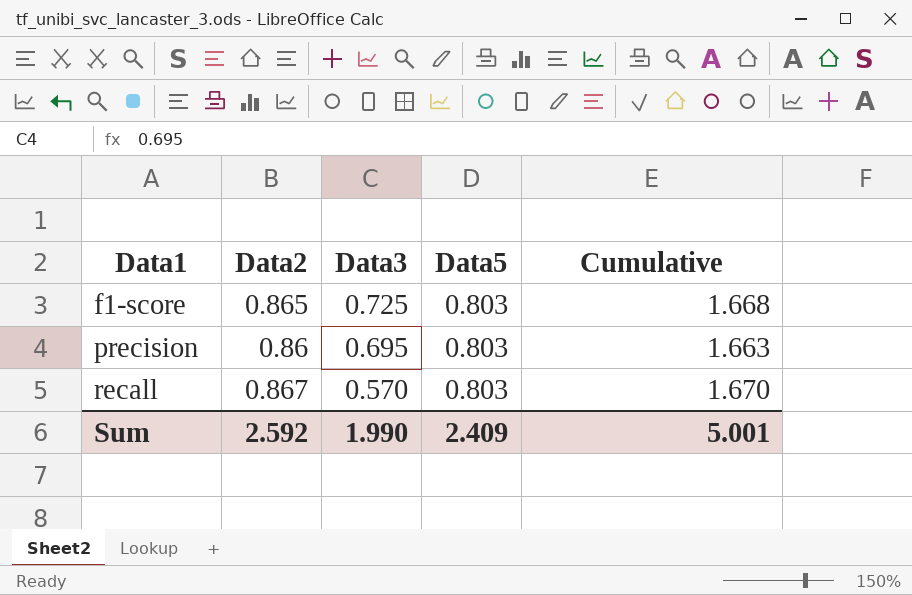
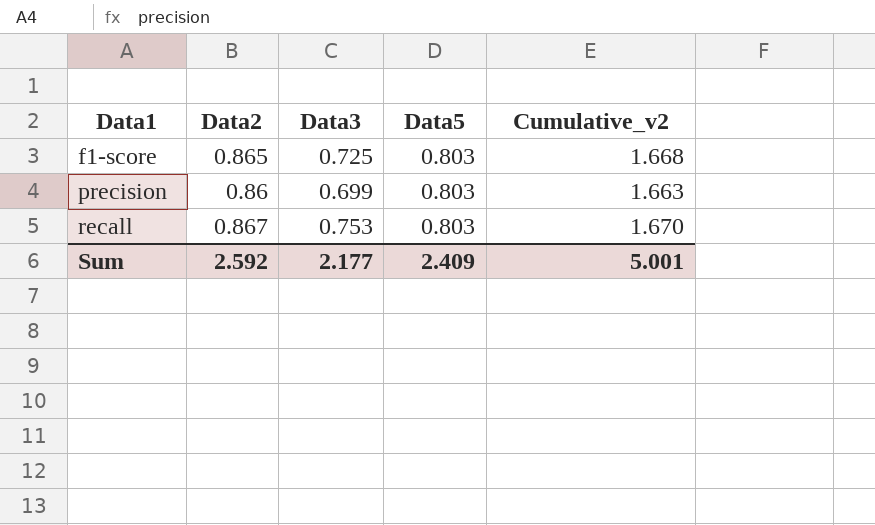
column name: Cumulative -> Cumulative_v2
precision | Data3: 0.695 -> 0.699
recall | Data3: 0.570 -> 0.753
Sum | Data3: 1.990 -> 2.177

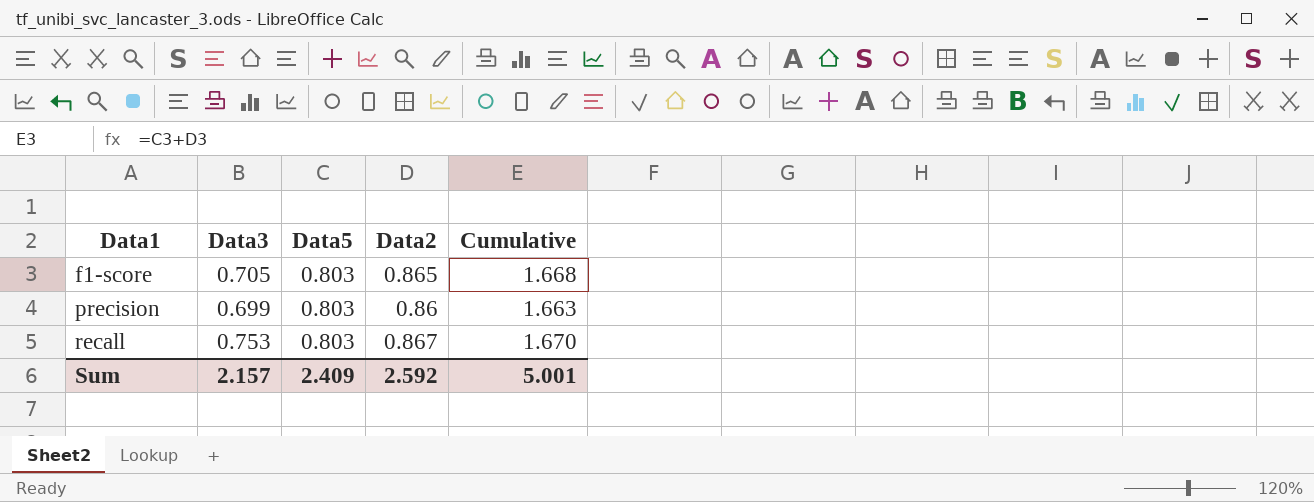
column Data2 | position: 2 -> 4
column name: Cumulative_v2 -> Cumulative
f1-score | Data3: 0.725 -> 0.705
Sum | Data3: 2.177 -> 2.157

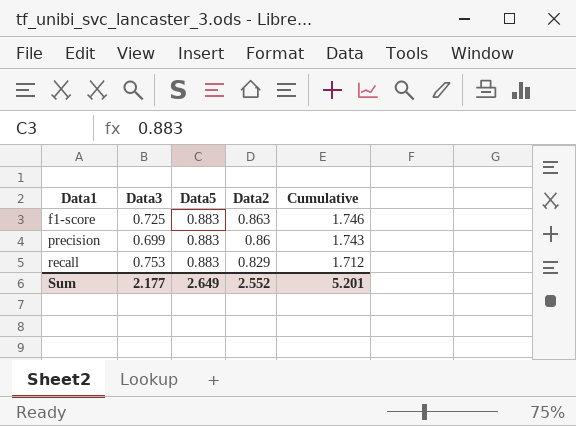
f1-score | Data3: 0.705 -> 0.725
f1-score | Data5: 0.803 -> 0.883
f1-score | Data2: 0.865 -> 0.863
f1-score | Cumulative: 1.668 -> 1.746
precision | Data5: 0.803 -> 0.883
precision | Cumulative: 1.663 -> 1.743
recall | Data5: 0.803 -> 0.883
recall | Data2: 0.867 -> 0.829
recall | Cumulative: 1.670 -> 1.712
Sum | Data3: 2.157 -> 2.177
Sum | Data5: 2.409 -> 2.649
Sum | Data2: 2.592 -> 2.552
Sum | Cumulative: 5.001 -> 5.201

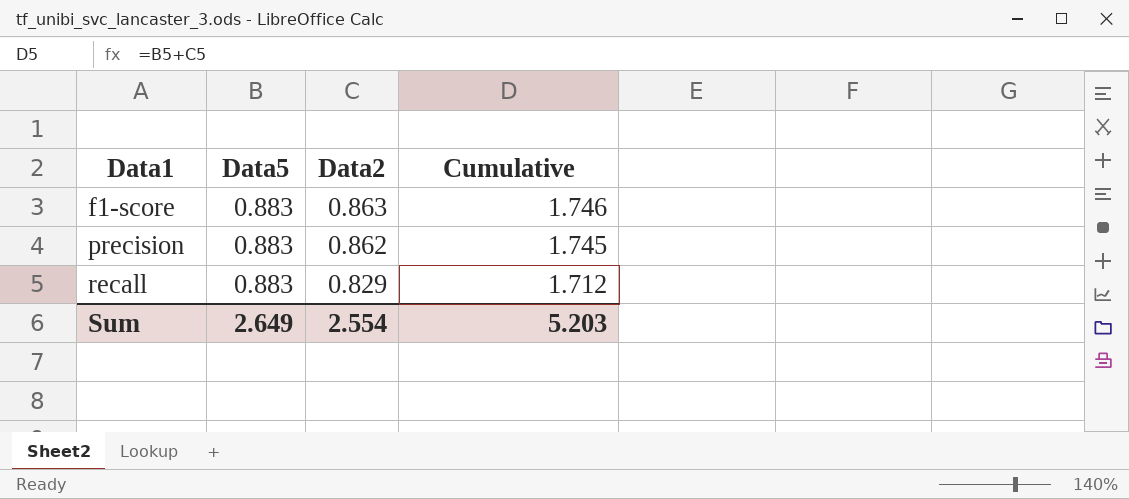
column Data3 | position: 2 -> none
precision | Data2: 0.86 -> 0.862
precision | Cumulative: 1.743 -> 1.745
Sum | Data2: 2.552 -> 2.554
Sum | Cumulative: 5.201 -> 5.203

